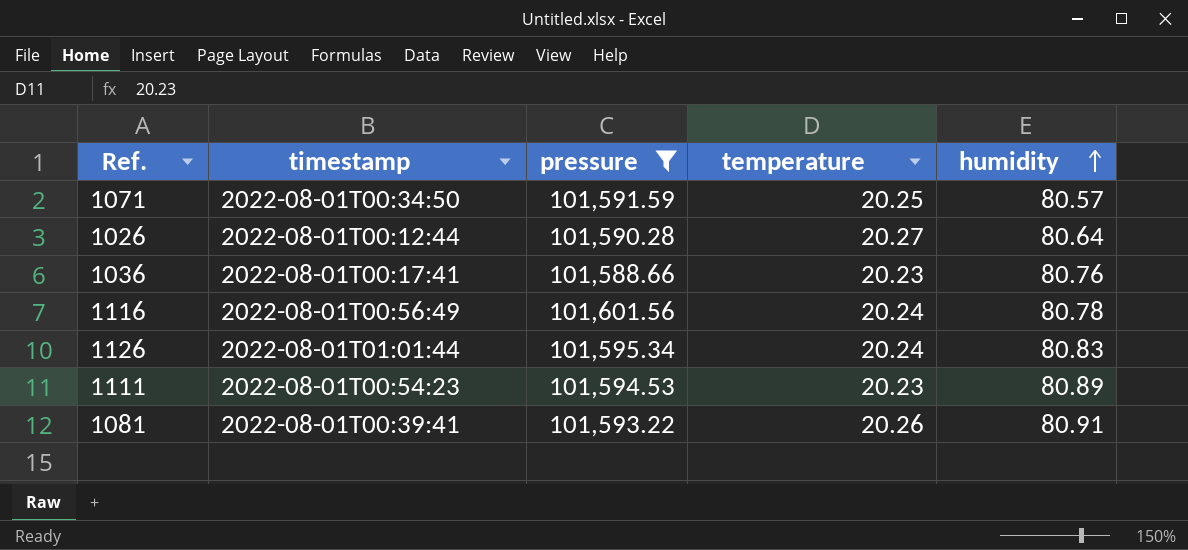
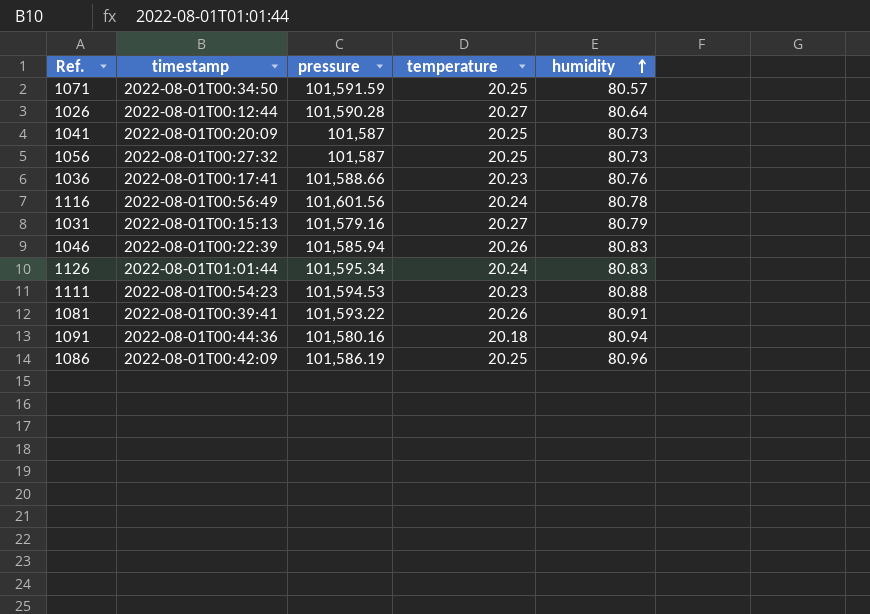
filter: pressure >= 101,588.66 -> none
1111 | humidity: 80.89 -> 80.88

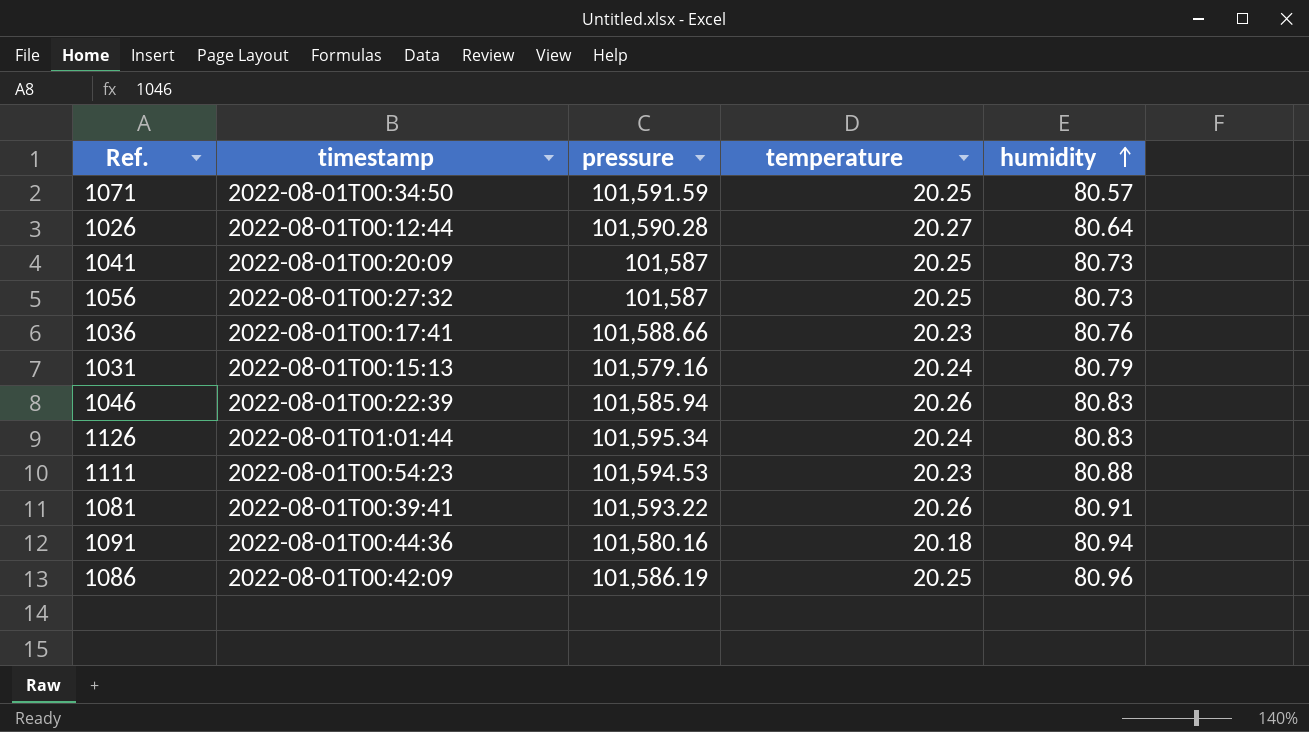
row 1116: 2022-08-01T00:56:49 | 101,601.56 | 20.24 | 80.78 -> none
1031 | temperature: 20.27 -> 20.24

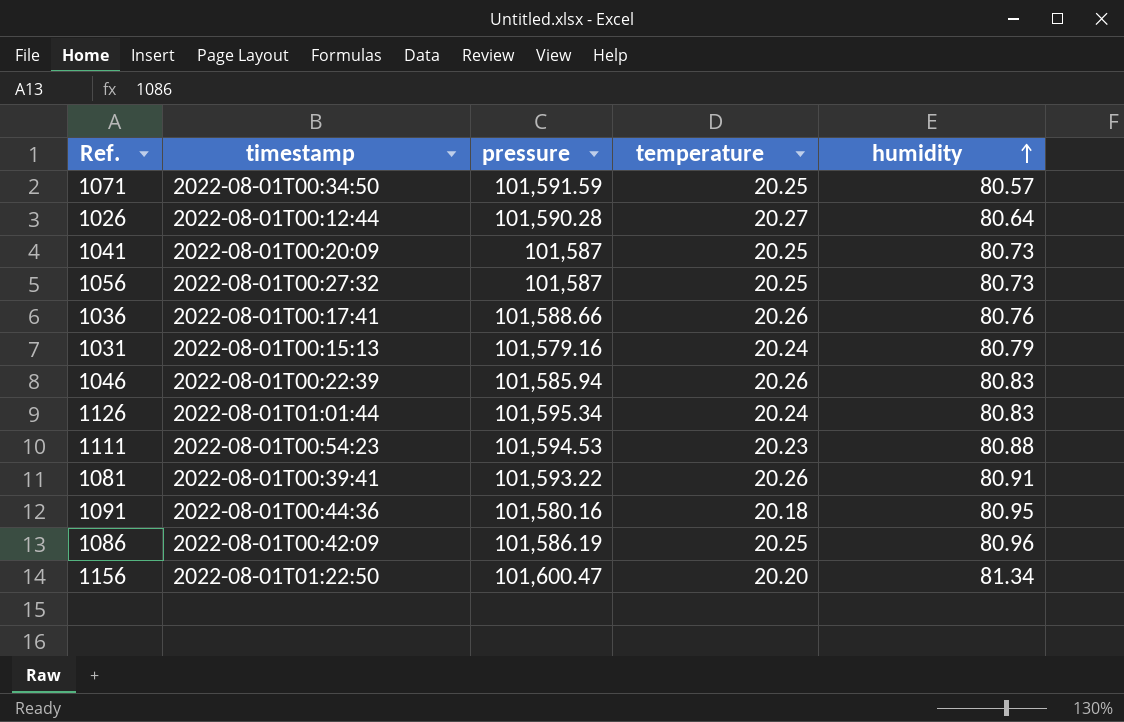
1036 | temperature: 20.23 -> 20.26
1091 | humidity: 80.94 -> 80.95
row 1156: none -> 2022-08-01T01:22:50 | 101,600.47 | 20.20 | 81.34

